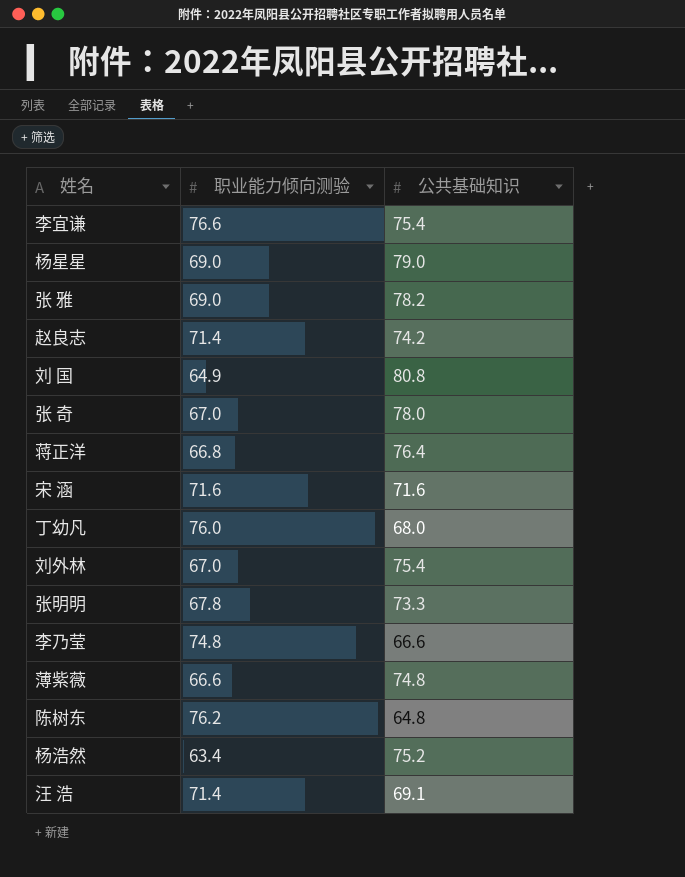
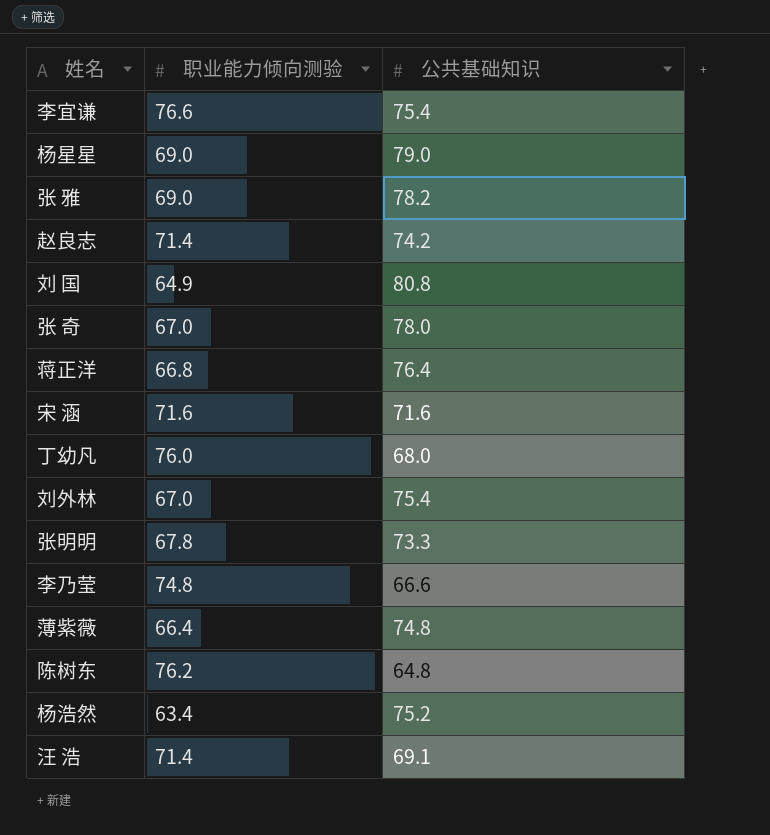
薄紫薇 | 职业能力倾向测验: 66.6 -> 66.4

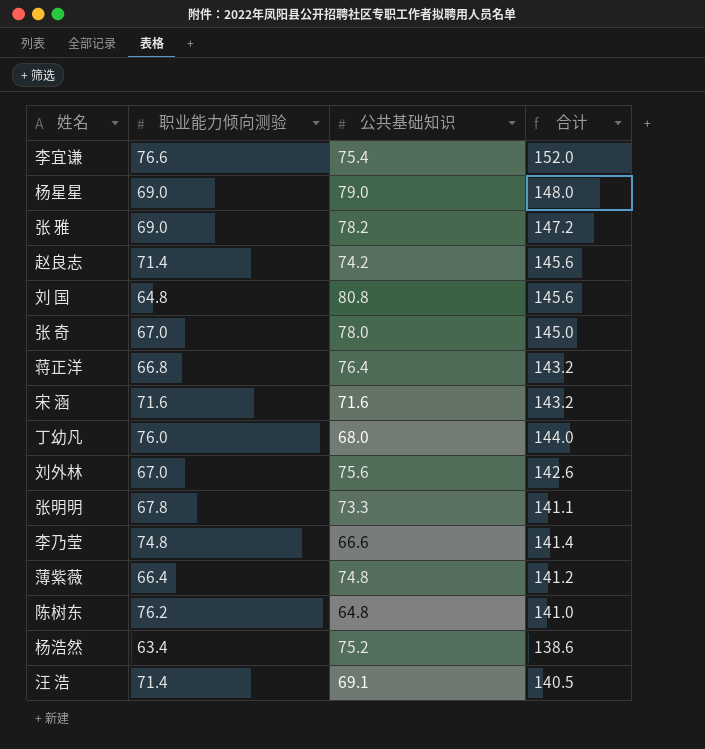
column 合计 | formula: none -> [职业能力倾向测验] + [公共基础知识]
刘 国 | 职业能力倾向测验: 64.9 -> 64.8
刘外林 | 公共基础知识: 75.4 -> 75.6

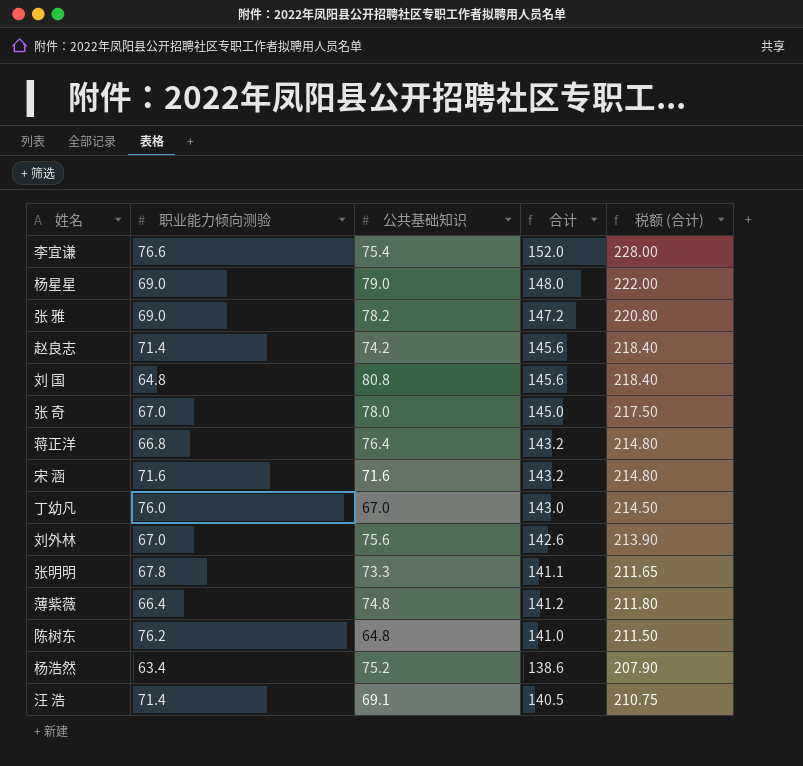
column 税额 (合计) | formula: none -> [合计] * 1.5
row 李乃莹: 74.8 | 66.6 | 141.4 -> none
丁幼凡 | 公共基础知识: 68.0 -> 67.0
丁幼凡 | 合计: 144.0 -> 143.0

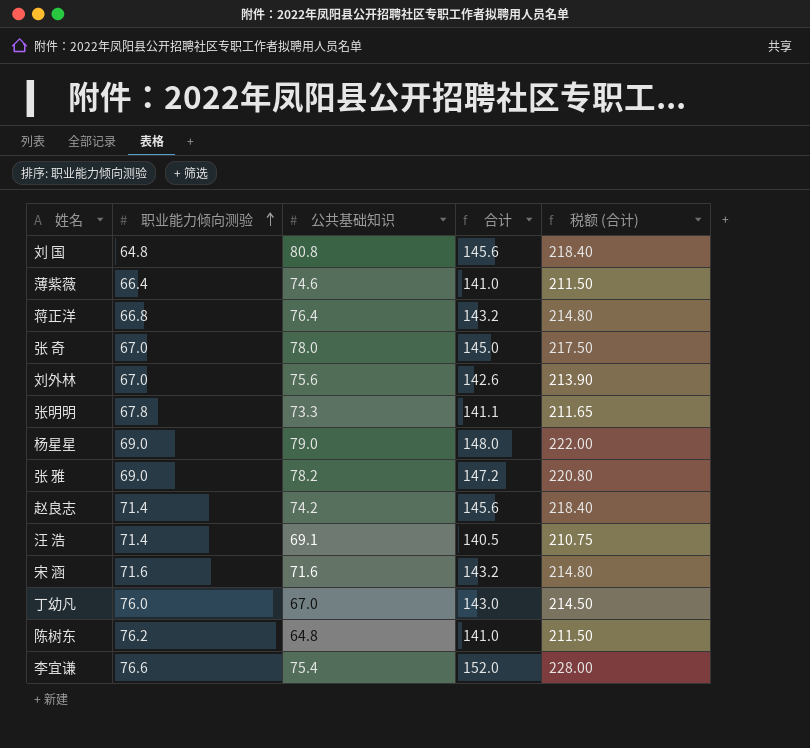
row order: none -> 职业能力倾向测验 ascending
row 杨浩然: 63.4 | 75.2 | 138.6 | 207.90 -> none
薄紫薇 | 公共基础知识: 74.8 -> 74.6
薄紫薇 | 合计: 141.2 -> 141.0
薄紫薇 | 税额 (合计): 211.80 -> 211.50

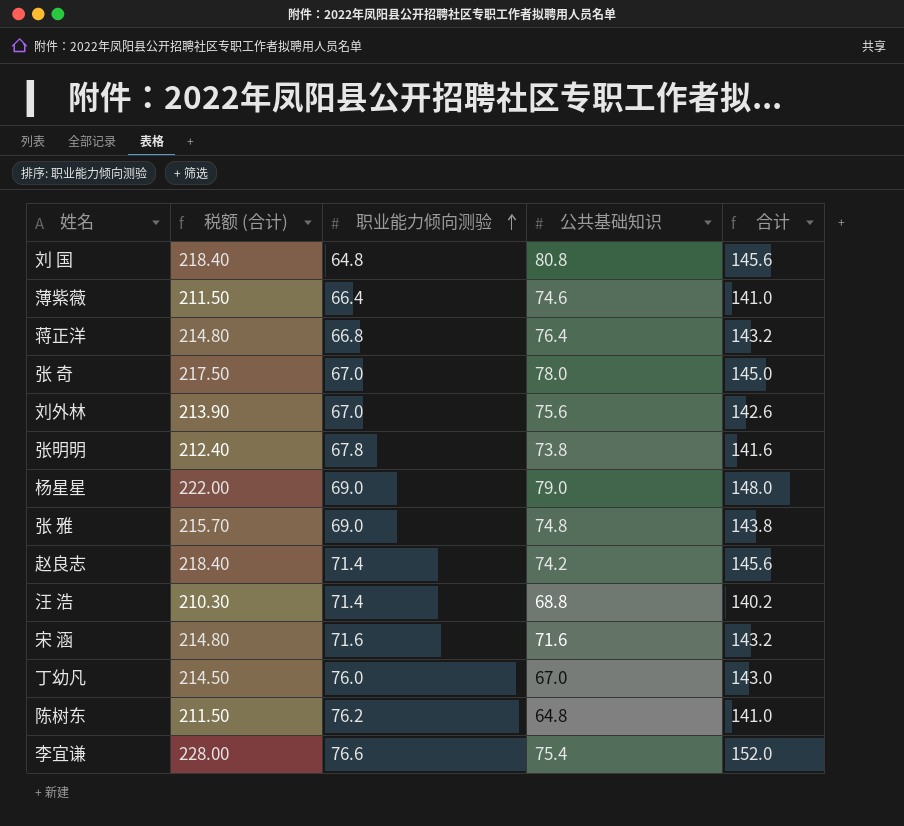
column 税额 (合计) | position: 5 -> 2
张明明 | 税额 (合计): 211.65 -> 212.40
张明明 | 公共基础知识: 73.3 -> 73.8
张明明 | 合计: 141.1 -> 141.6
张 雅 | 税额 (合计): 220.80 -> 215.70
张 雅 | 公共基础知识: 78.2 -> 74.8
张 雅 | 合计: 147.2 -> 143.8
汪 浩 | 税额 (合计): 210.75 -> 210.30
汪 浩 | 公共基础知识: 69.1 -> 68.8
汪 浩 | 合计: 140.5 -> 140.2

